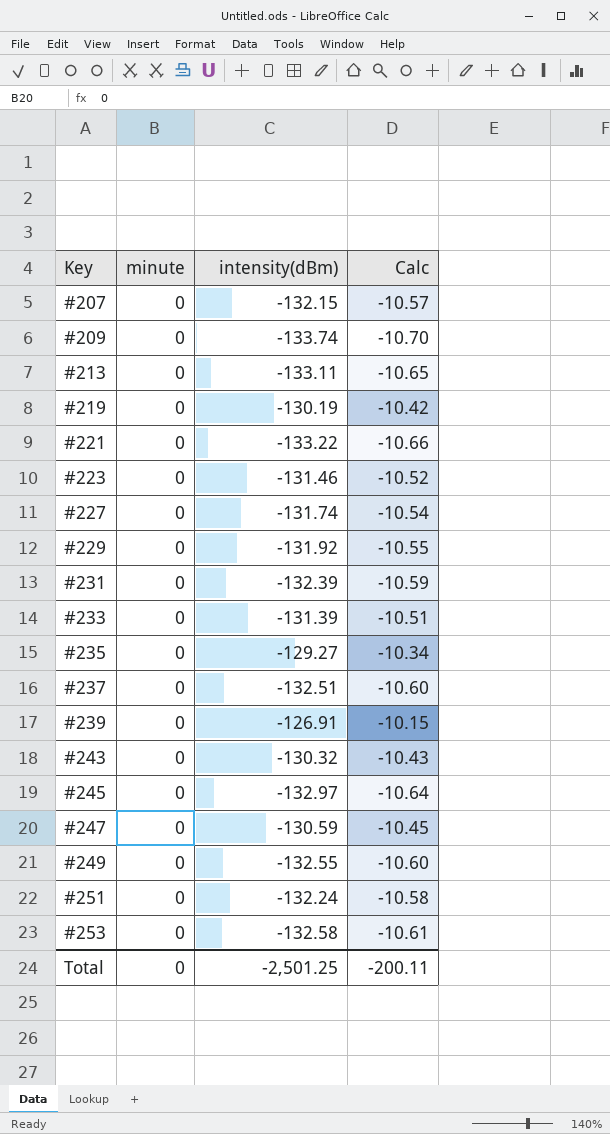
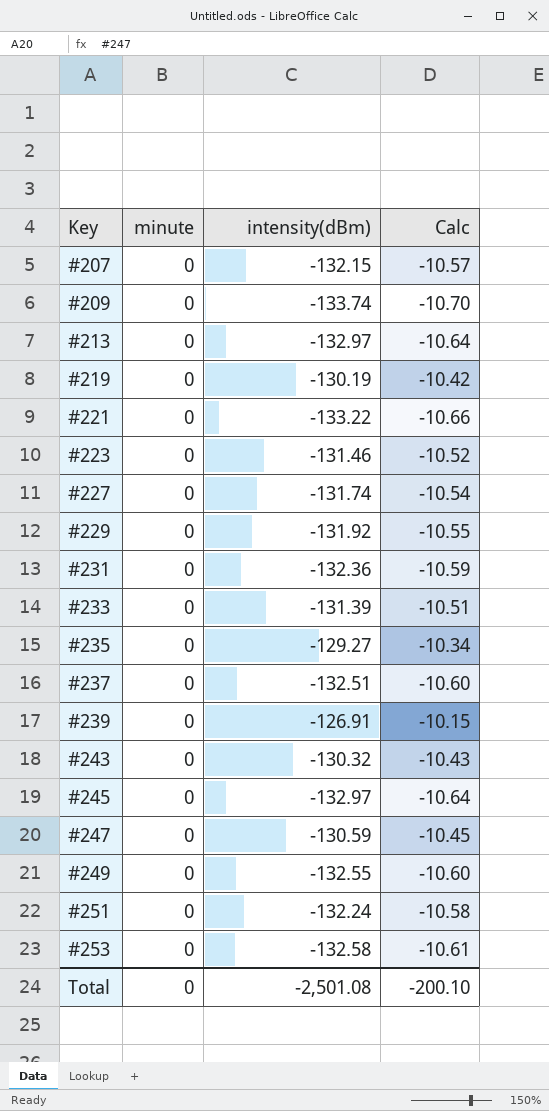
#213 | intensity(dBm): -133.11 -> -132.97
#213 | Calc: -10.65 -> -10.64
#231 | intensity(dBm): -132.39 -> -132.36
Total | intensity(dBm): -2,501.25 -> -2,501.08
Total | Calc: -200.11 -> -200.10

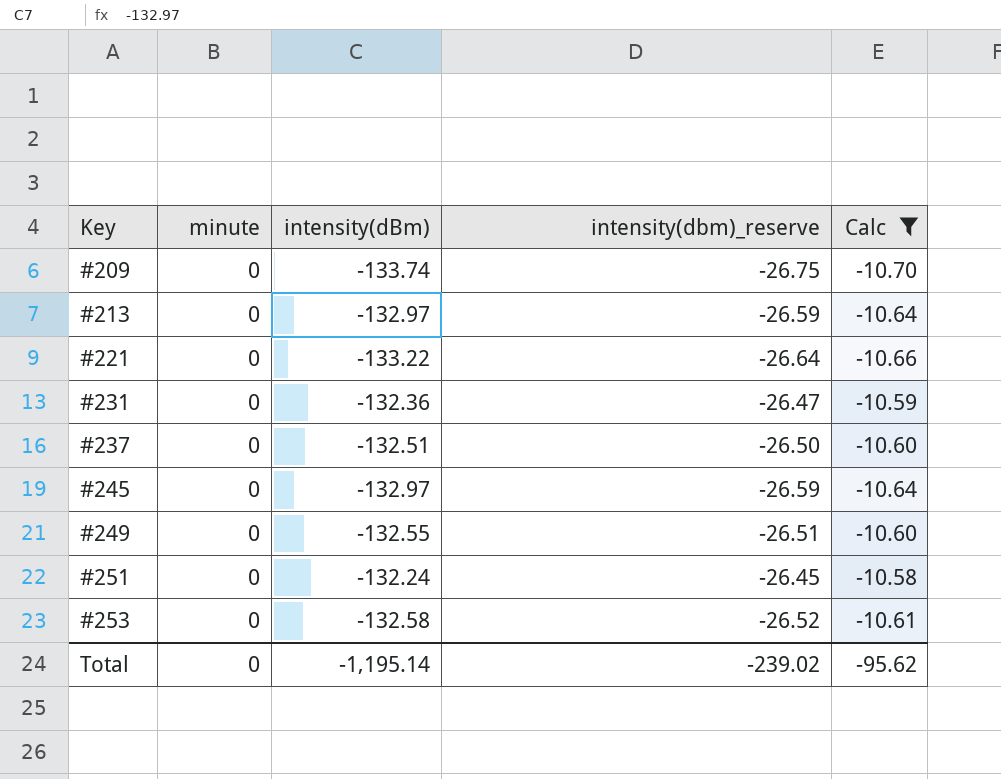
filter: none -> Calc <= -10.58
column intensity(dbm)_reserve | formula: none -> [intensity(dBm)] * 0.2
Total | intensity(dBm): -2,501.08 -> -1,195.14
Total | Calc: -200.10 -> -95.62

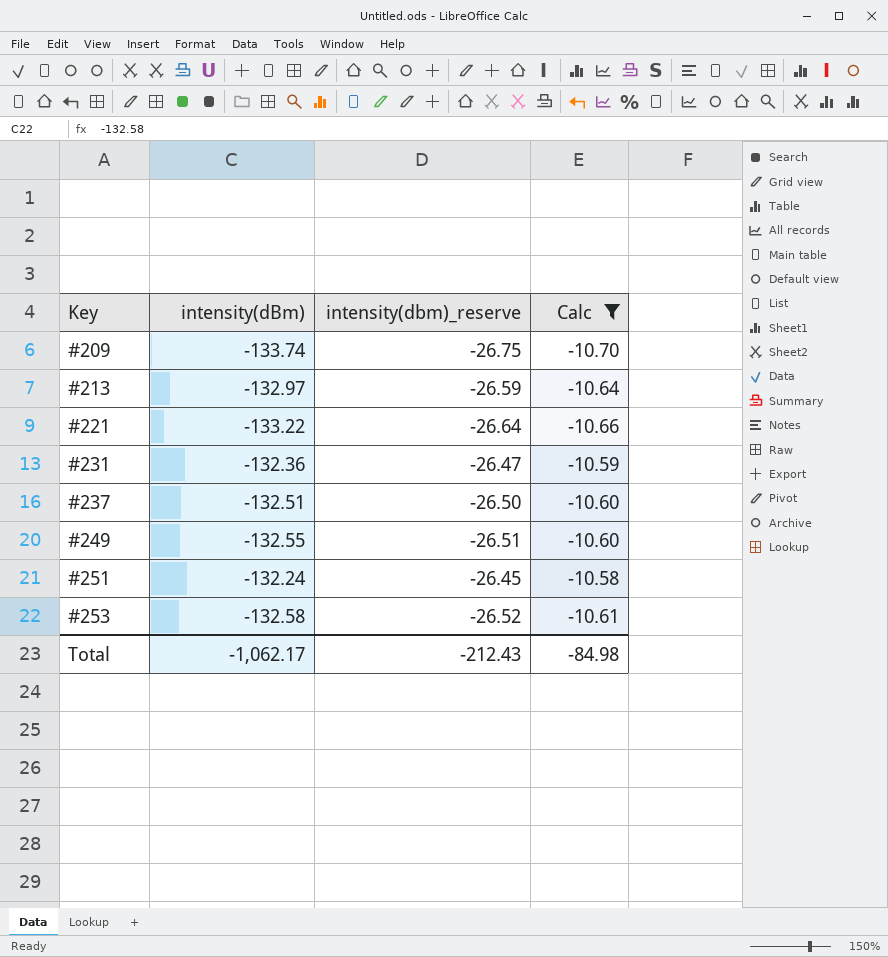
column minute | position: 2 -> none
row #245: 0 | -132.97 | -26.59 | -10.64 -> none
Total | intensity(dBm): -1,195.14 -> -1,062.17
Total | intensity(dbm)_reserve: -239.02 -> -212.43
Total | Calc: -95.62 -> -84.98

